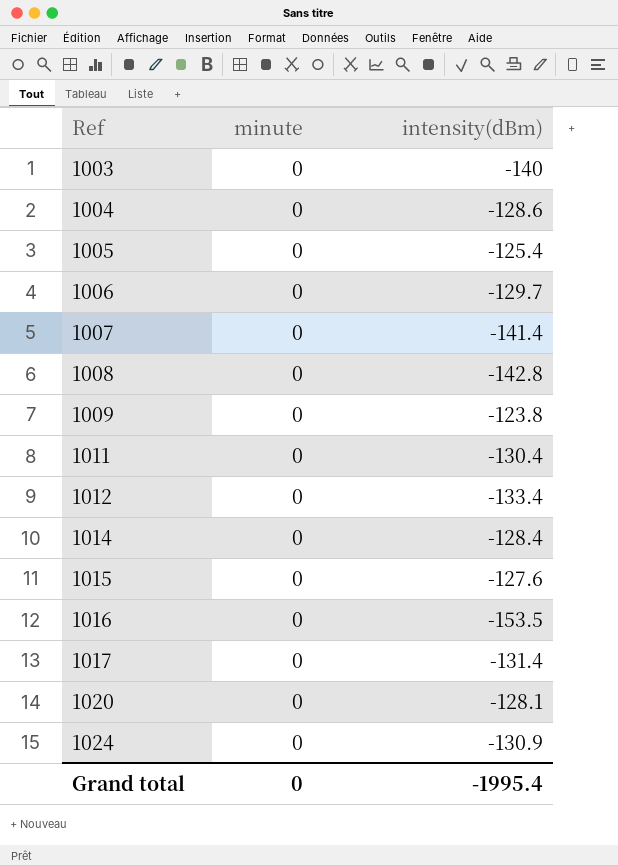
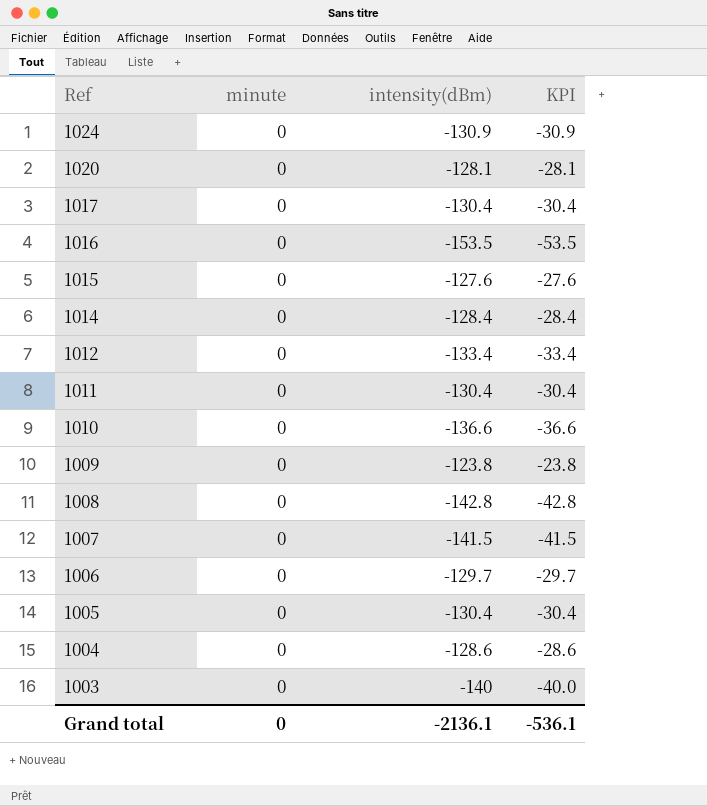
row order: Ref ascending -> Ref descending
column KPI | formula: none -> [intensity(dBm)] + 100
1017 | intensity(dBm): -131.4 -> -130.4
row 1010: none -> 0 | -136.6 | -36.6
1007 | intensity(dBm): -141.4 -> -141.5
1005 | intensity(dBm): -125.4 -> -130.4
Grand total | intensity(dBm): -1995.4 -> -2136.1

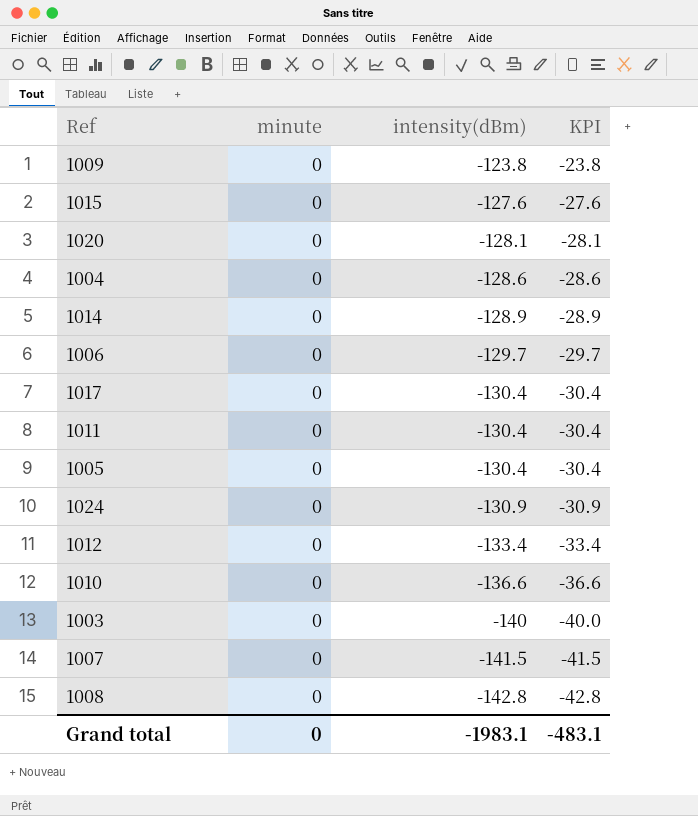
row order: Ref descending -> intensity(dBm) descending
row 1016: 0 | -153.5 | -53.5 -> none
1014 | intensity(dBm): -128.4 -> -128.9
1014 | KPI: -28.4 -> -28.9
Grand total | intensity(dBm): -2136.1 -> -1983.1
Grand total | KPI: -536.1 -> -483.1

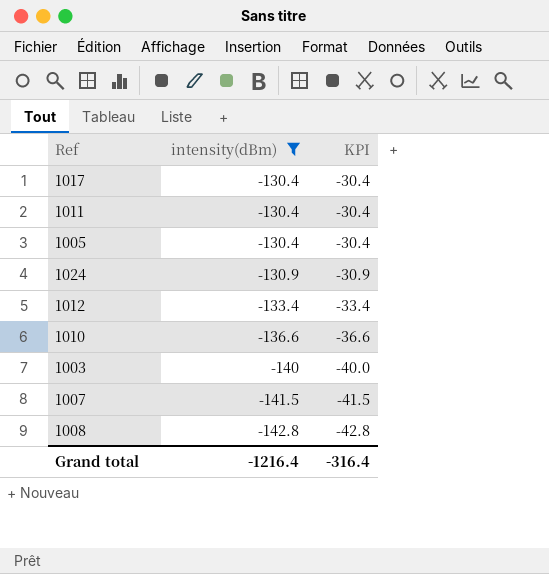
filter: none -> intensity(dBm) <= -130.4
column minute | position: 2 -> none
Grand total | intensity(dBm): -1983.1 -> -1216.4
Grand total | KPI: -483.1 -> -316.4

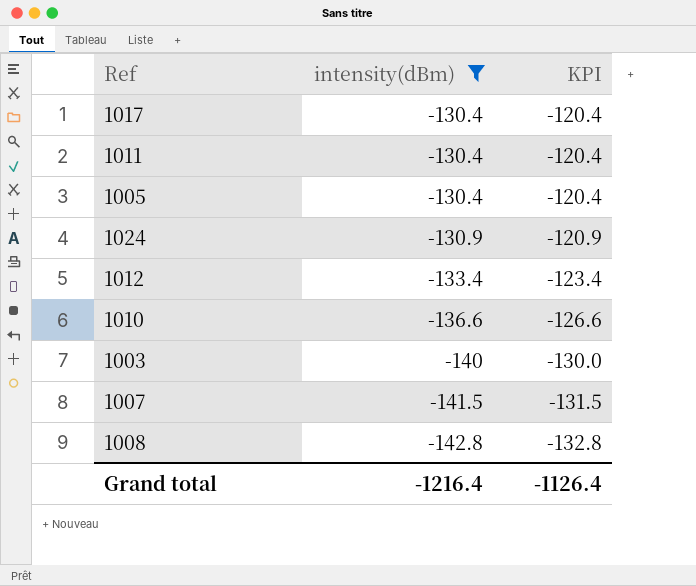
column KPI | formula: [intensity(dBm)] + 100 -> [intensity(dBm)] + 10
Grand total | KPI: -316.4 -> -1126.4

